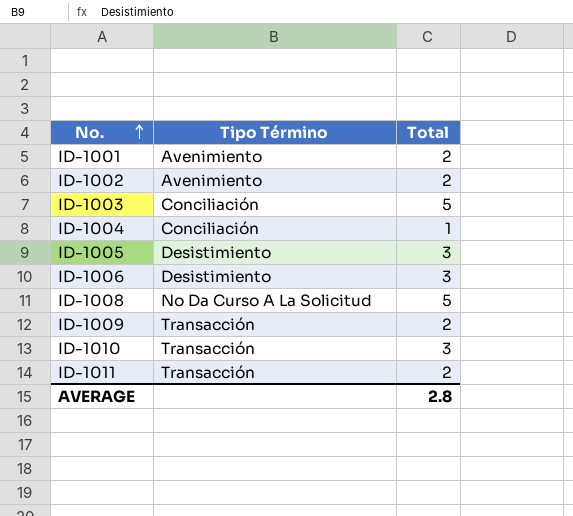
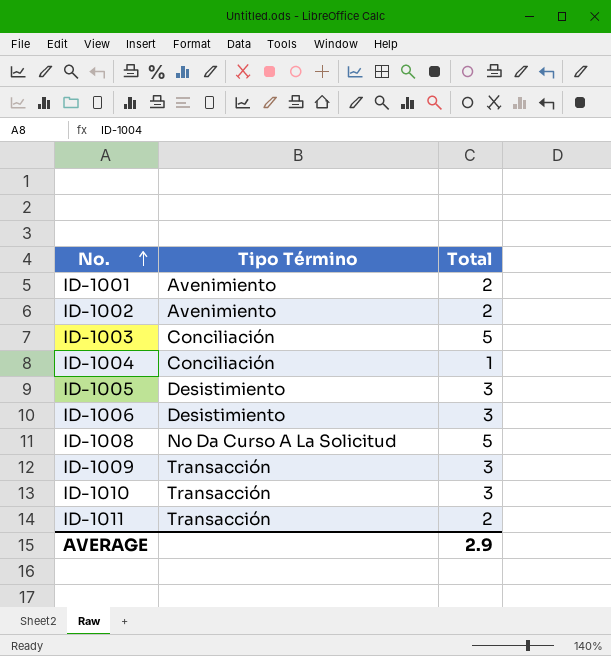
ID-1009 | Total: 2 -> 3
AVERAGE | Total: 2.8 -> 2.9

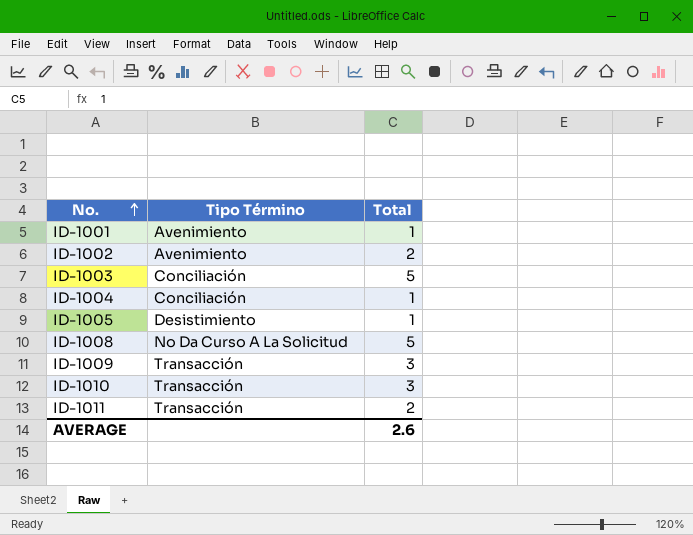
row ID-1006: Desistimiento | 3 -> none
ID-1001 | Total: 2 -> 1
ID-1005 | Total: 3 -> 1
AVERAGE | Total: 2.9 -> 2.6

